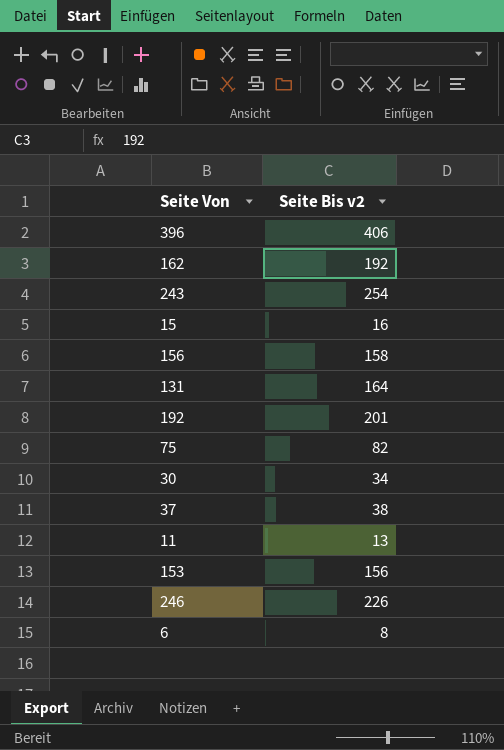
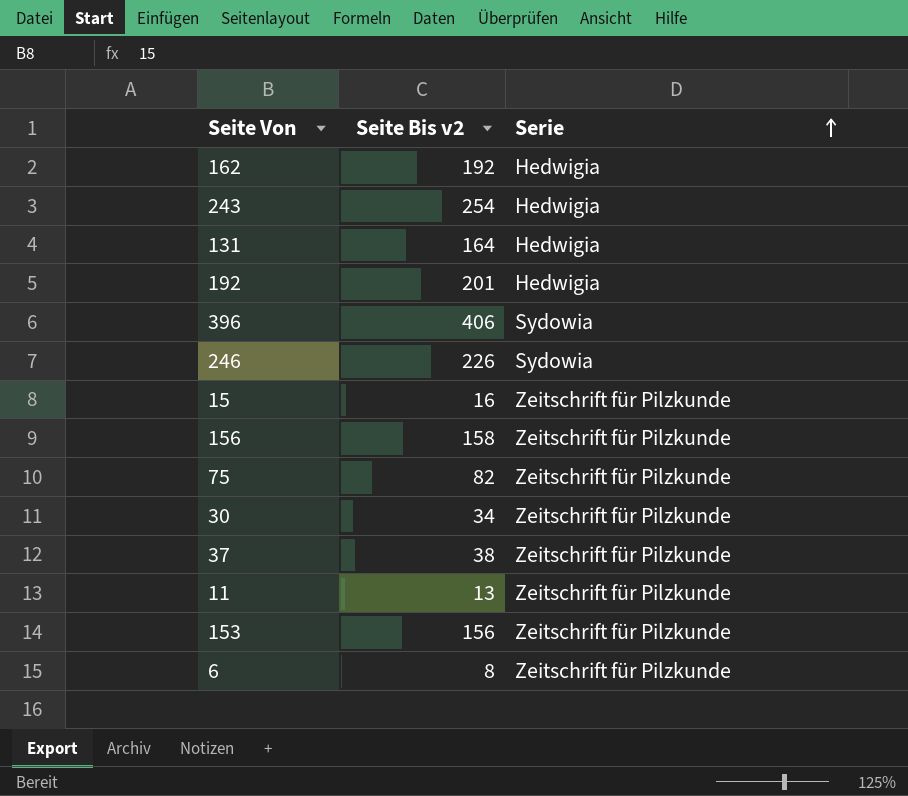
row order: none -> Serie ascending
column Serie | position: none -> 3

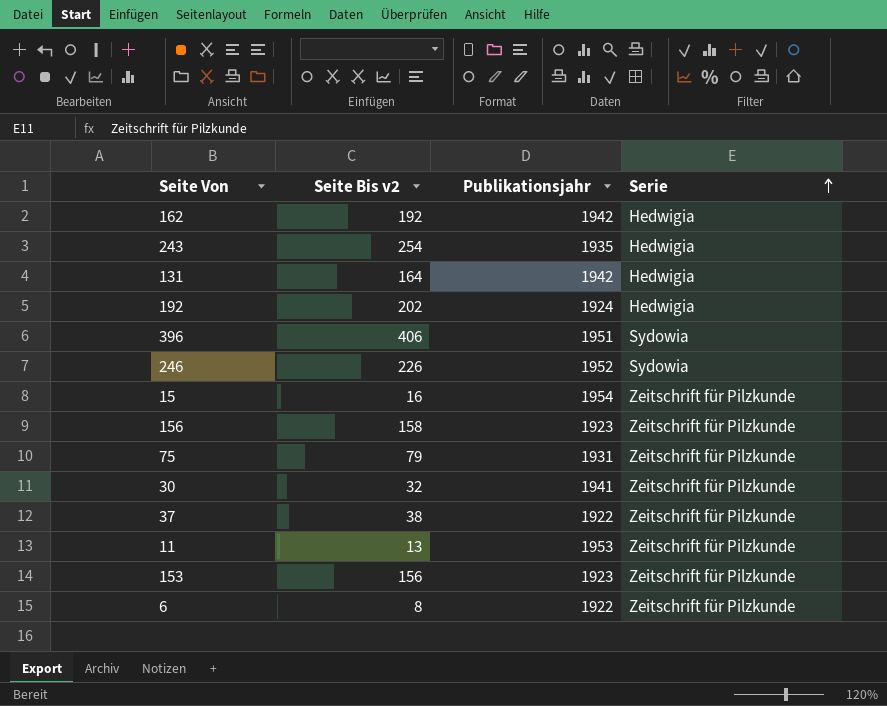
column Publikationsjahr | position: none -> 3
192 | Seite Bis v2: 201 -> 202
75 | Seite Bis v2: 82 -> 79
30 | Seite Bis v2: 34 -> 32

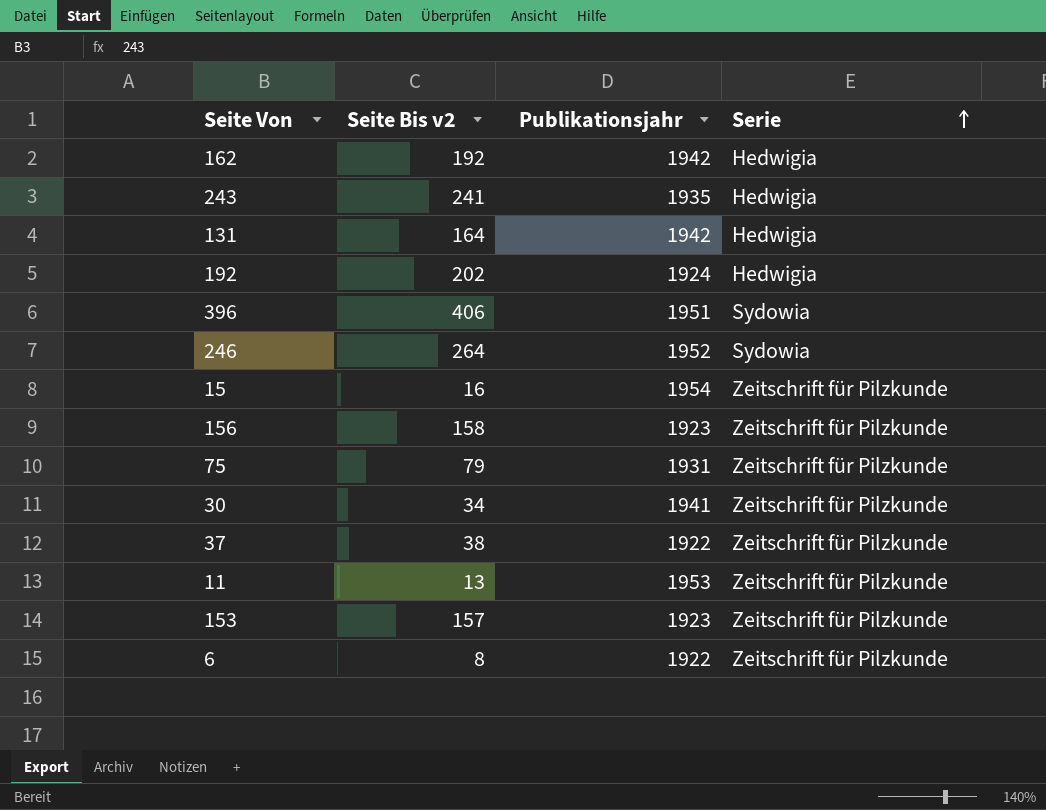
243 | Seite Bis v2: 254 -> 241
246 | Seite Bis v2: 226 -> 264
30 | Seite Bis v2: 32 -> 34
153 | Seite Bis v2: 156 -> 157

